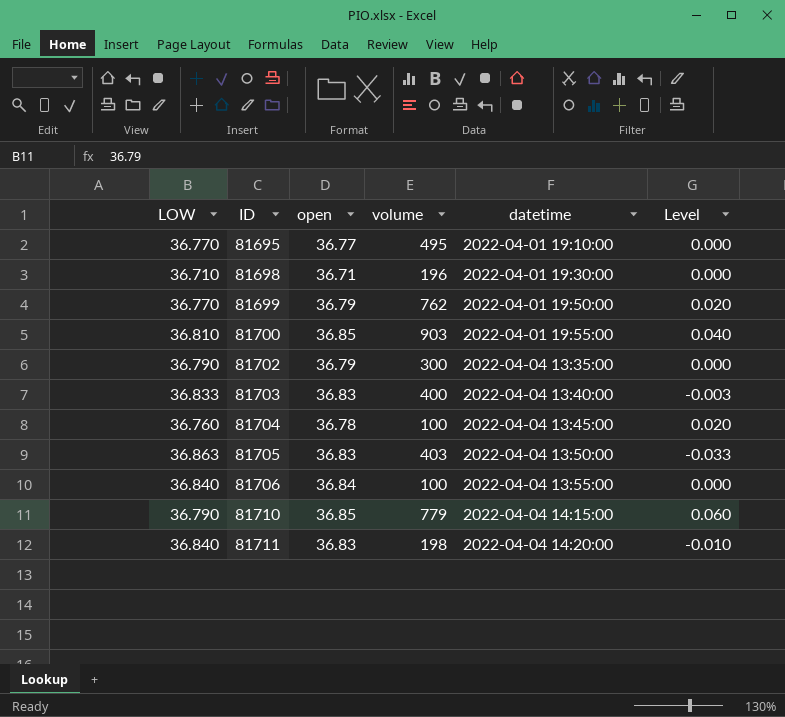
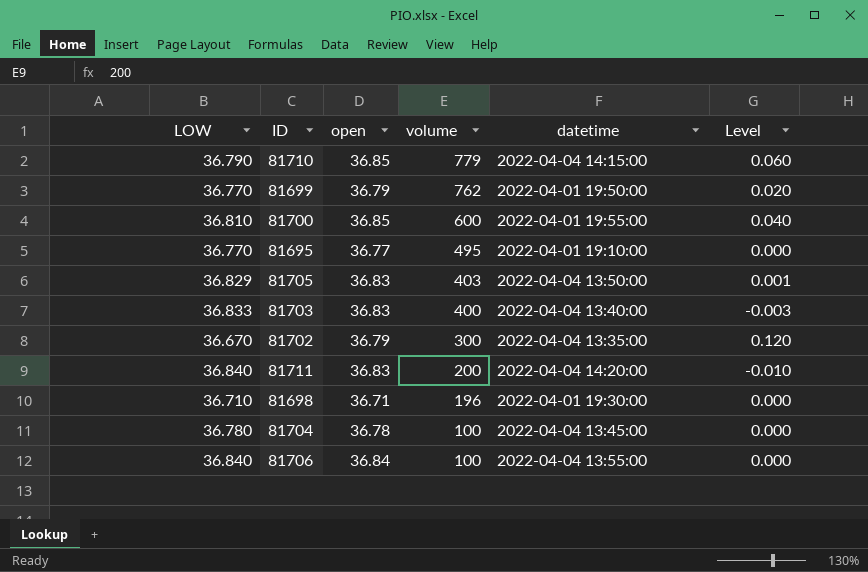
row order: ID ascending -> volume descending
81700 | volume: 903 -> 600
81705 | LOW: 36.863 -> 36.829
81705 | Level: -0.033 -> 0.001
81702 | LOW: 36.790 -> 36.670
81702 | Level: 0.000 -> 0.120
81711 | volume: 198 -> 200
81704 | LOW: 36.760 -> 36.780
81704 | Level: 0.020 -> 0.000

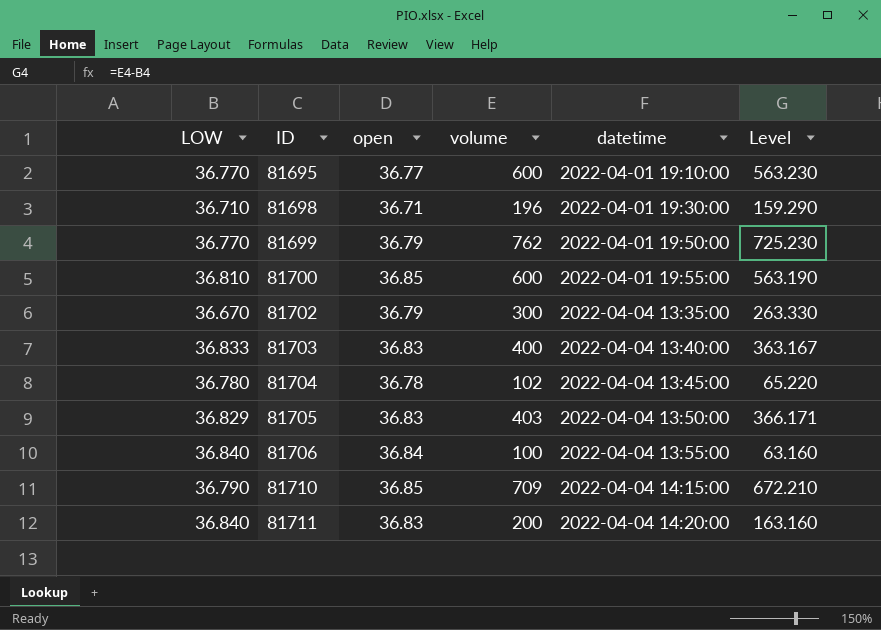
row order: volume descending -> ID ascending
column Level | formula: [open] - [LOW] -> [volume] - [LOW]
81695 | volume: 495 -> 600
81704 | volume: 100 -> 102
81710 | volume: 779 -> 709

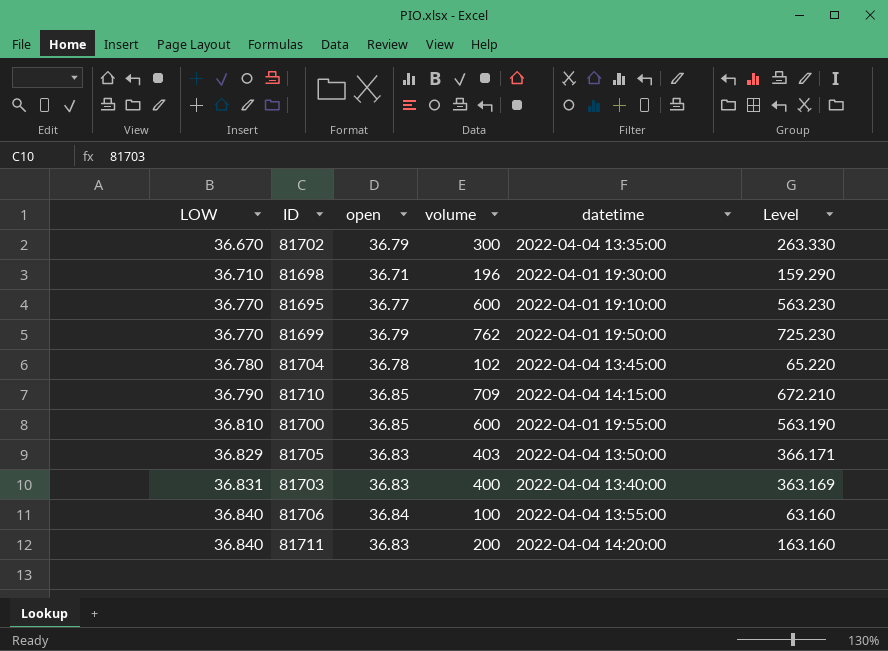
row order: ID ascending -> LOW ascending
81703 | LOW: 36.833 -> 36.831
81703 | Level: 363.167 -> 363.169

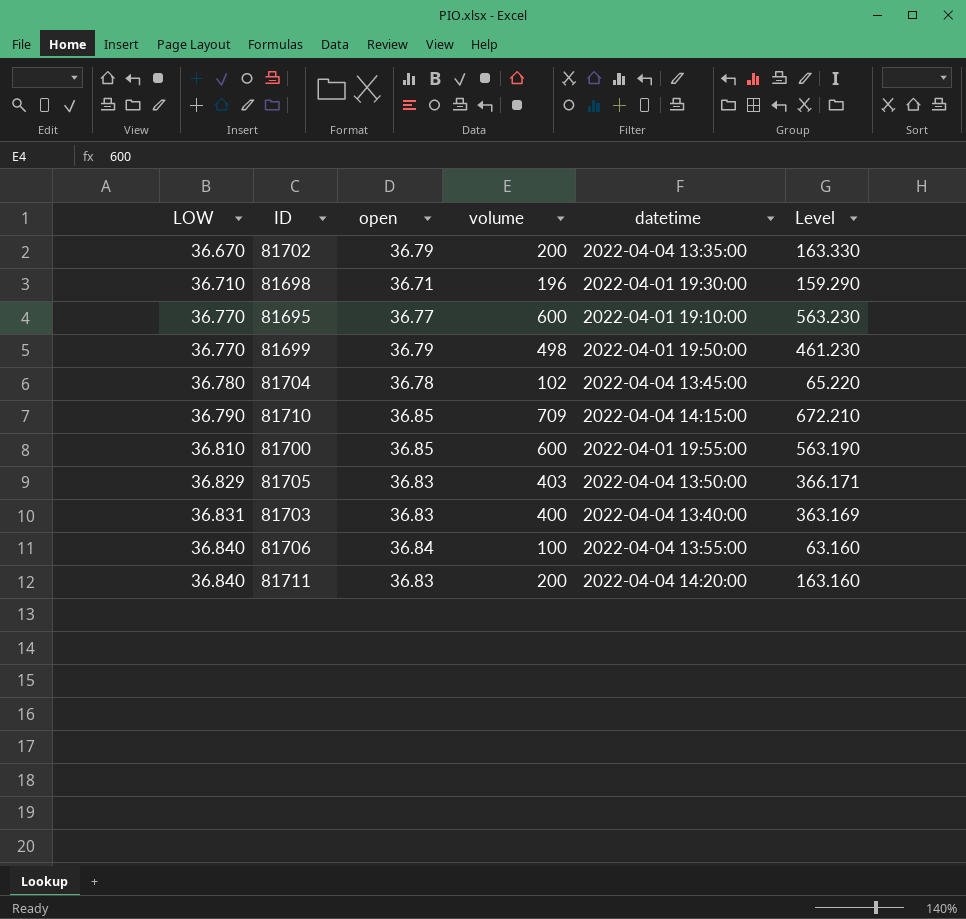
81702 | volume: 300 -> 200
81702 | Level: 263.330 -> 163.330
81699 | volume: 762 -> 498
81699 | Level: 725.230 -> 461.230

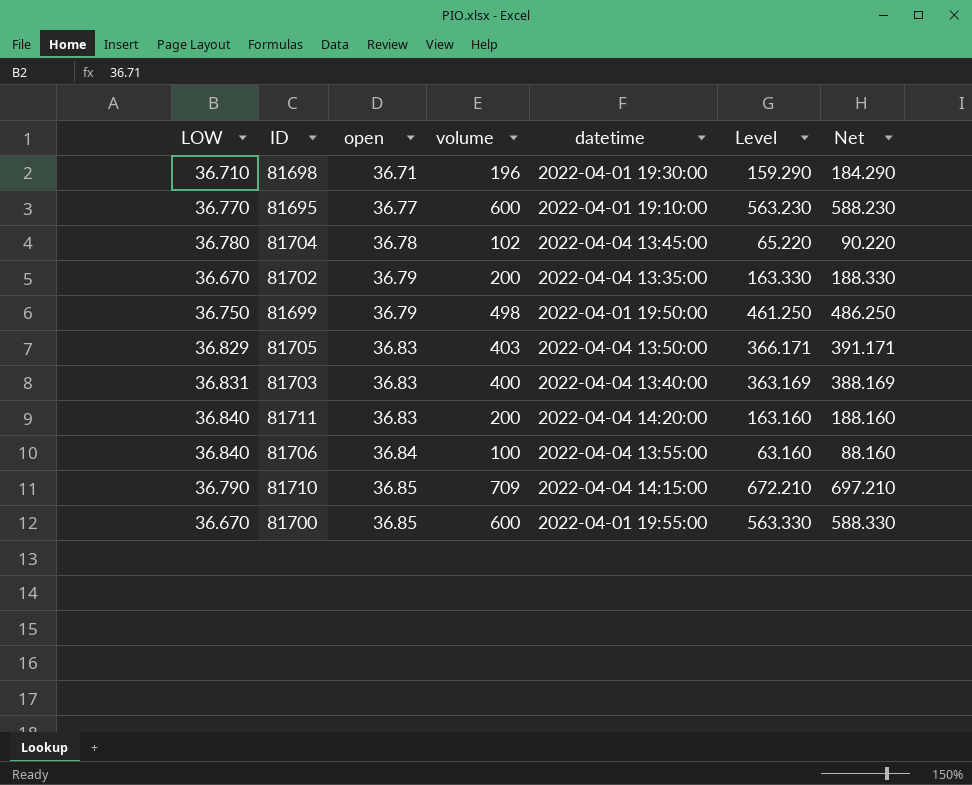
row order: LOW ascending -> open ascending
column Net | formula: none -> [Level] + 25
81699 | LOW: 36.770 -> 36.750
81699 | Level: 461.230 -> 461.250
81700 | LOW: 36.810 -> 36.670
81700 | Level: 563.190 -> 563.330

